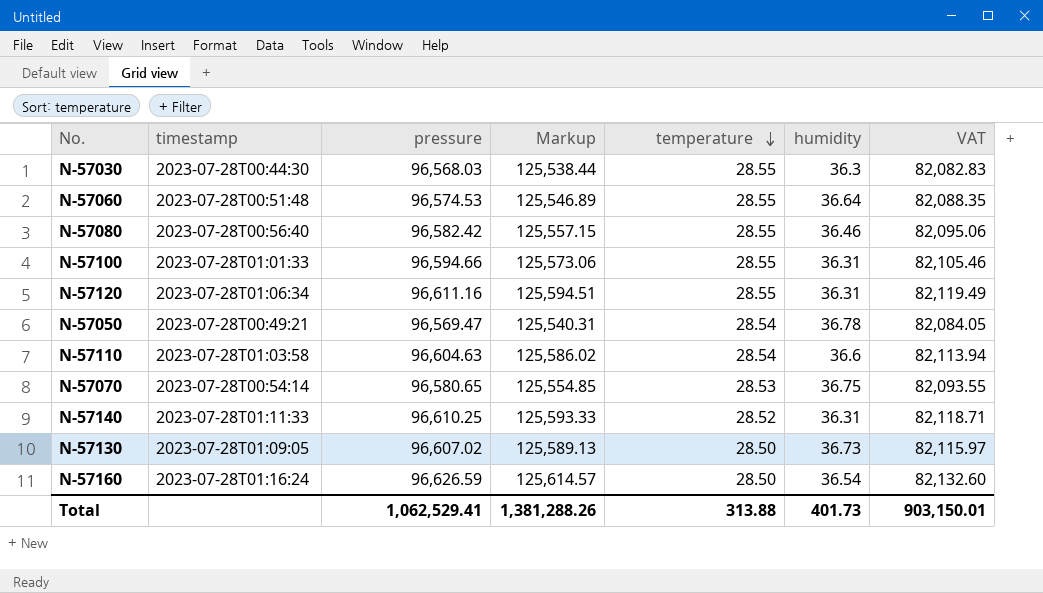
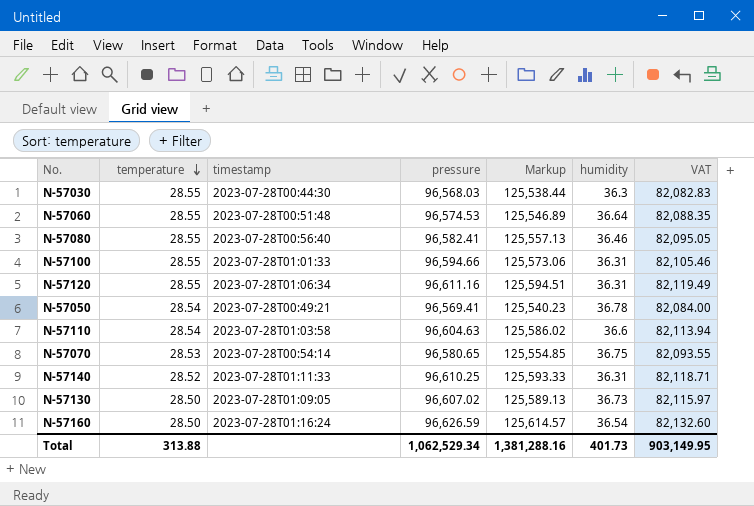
column temperature | position: 5 -> 2
N-57080 | pressure: 96,582.42 -> 96,582.41
N-57080 | Markup: 125,557.15 -> 125,557.13
N-57080 | VAT: 82,095.06 -> 82,095.05
N-57050 | pressure: 96,569.47 -> 96,569.41
N-57050 | Markup: 125,540.31 -> 125,540.23
N-57050 | VAT: 82,084.05 -> 82,084.00
Total | pressure: 1,062,529.41 -> 1,062,529.34
Total | Markup: 1,381,288.26 -> 1,381,288.16
Total | VAT: 903,150.01 -> 903,149.95

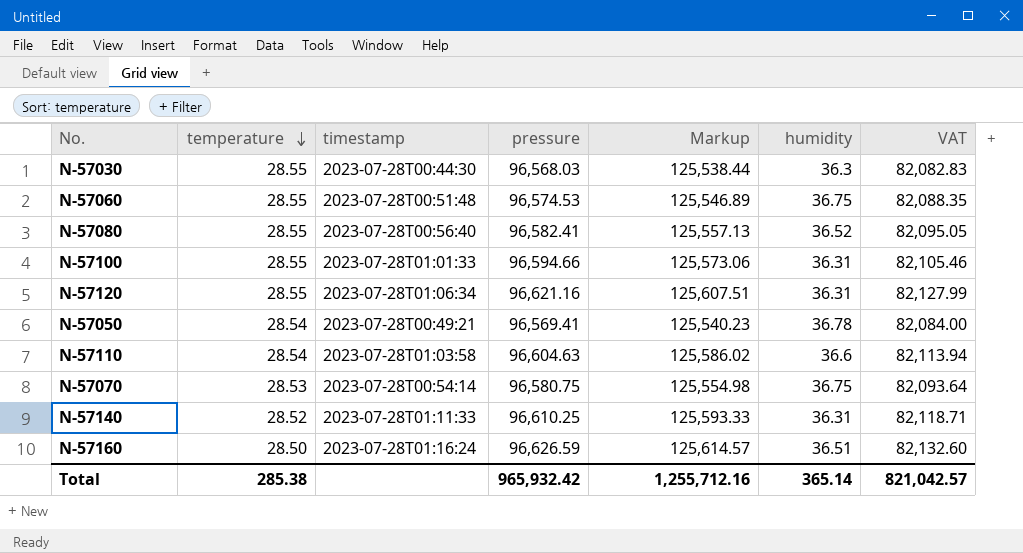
row N-57130: 28.50 | 2023-07-28T01:09:05 | 96,607.02 | 125,589.13 | 36.73 | 82,115.97 -> none
N-57060 | humidity: 36.64 -> 36.75
N-57080 | humidity: 36.46 -> 36.52
N-57120 | pressure: 96,611.16 -> 96,621.16
N-57120 | Markup: 125,594.51 -> 125,607.51
N-57120 | VAT: 82,119.49 -> 82,127.99
N-57070 | pressure: 96,580.65 -> 96,580.75
N-57070 | Markup: 125,554.85 -> 125,554.98
N-57070 | VAT: 82,093.55 -> 82,093.64
N-57160 | humidity: 36.54 -> 36.51
Total | temperature: 313.88 -> 285.38
Total | pressure: 1,062,529.34 -> 965,932.42
Total | Markup: 1,381,288.16 -> 1,255,712.16
Total | humidity: 401.73 -> 365.14
Total | VAT: 903,149.95 -> 821,042.57

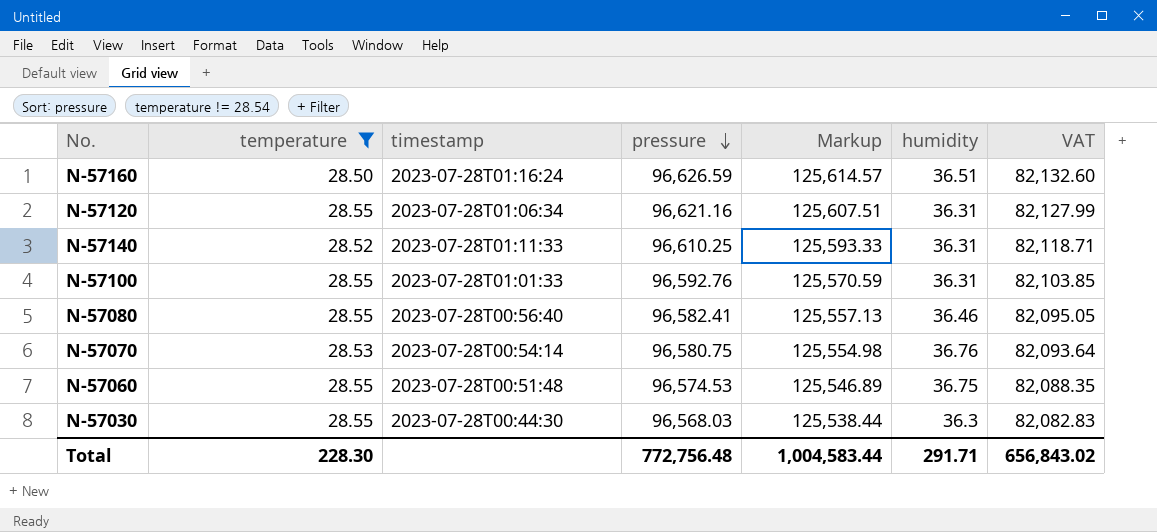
filter: none -> temperature != 28.54
row order: temperature descending -> pressure descending
N-57100 | pressure: 96,594.66 -> 96,592.76
N-57100 | Markup: 125,573.06 -> 125,570.59
N-57100 | VAT: 82,105.46 -> 82,103.85
N-57080 | humidity: 36.52 -> 36.46
N-57070 | humidity: 36.75 -> 36.76
Total | temperature: 285.38 -> 228.30
Total | pressure: 965,932.42 -> 772,756.48
Total | Markup: 1,255,712.16 -> 1,004,583.44
Total | humidity: 365.14 -> 291.71
Total | VAT: 821,042.57 -> 656,843.02

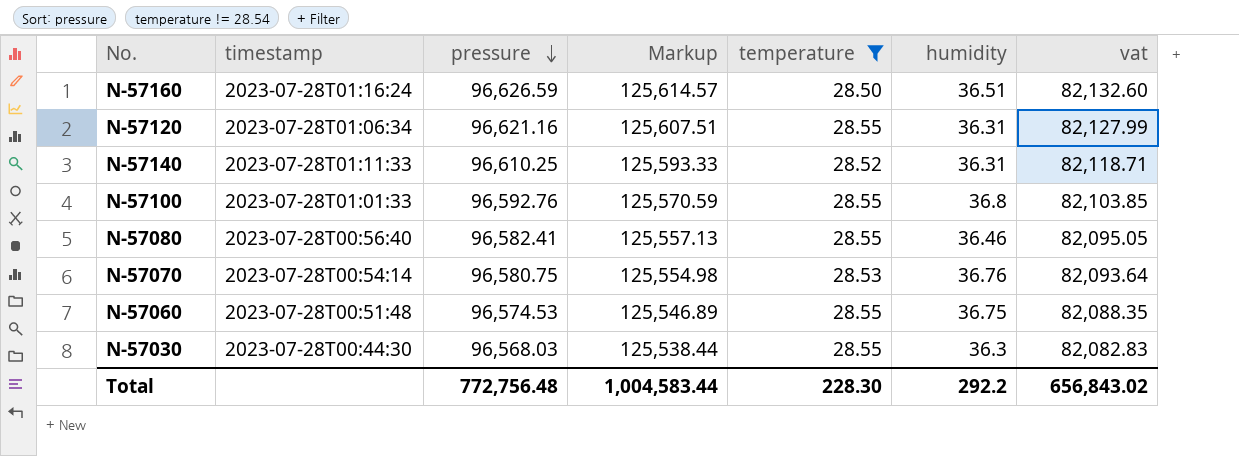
column temperature | position: 2 -> 5
column name: VAT -> vat
N-57100 | humidity: 36.31 -> 36.8
Total | humidity: 291.71 -> 292.2

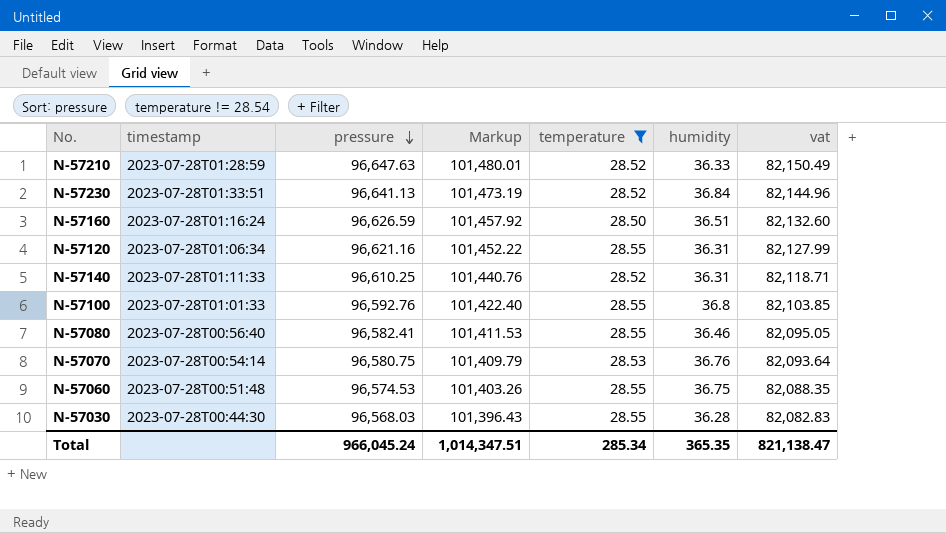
column Markup | formula: [pressure] * 1.3 -> [pressure] * 1.05
row N-57210: none -> 2023-07-28T01:28:59 | 96,647.63 | 101,480.01 | 28.52 | 36.33 | 82,150.49
row N-57230: none -> 2023-07-28T01:33:51 | 96,641.13 | 101,473.19 | 28.52 | 36.84 | 82,144.96
N-57030 | humidity: 36.3 -> 36.28
Total | pressure: 772,756.48 -> 966,045.24
Total | Markup: 1,004,583.44 -> 1,014,347.51
Total | temperature: 228.30 -> 285.34
Total | humidity: 292.2 -> 365.35
Total | vat: 656,843.02 -> 821,138.47

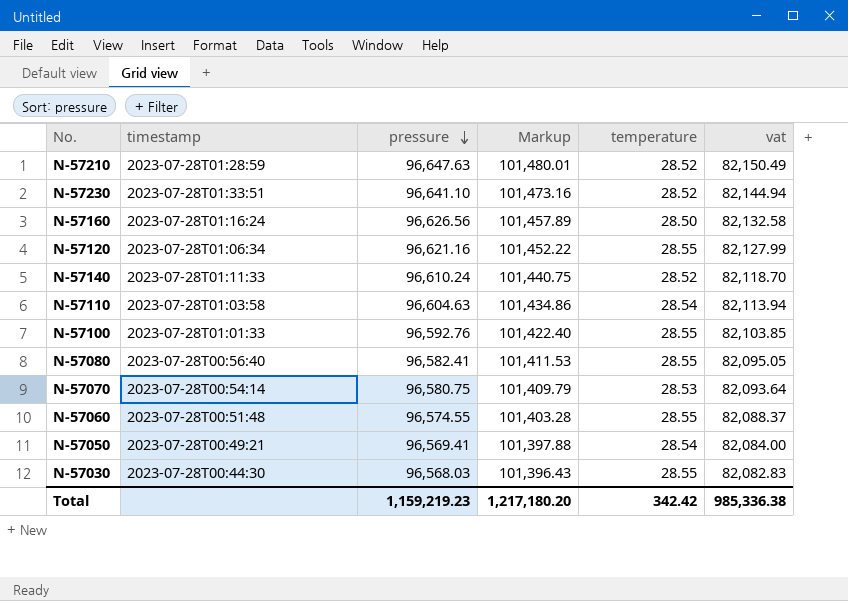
filter: temperature != 28.54 -> none
column humidity | position: 6 -> none
N-57230 | pressure: 96,641.13 -> 96,641.10
N-57230 | Markup: 101,473.19 -> 101,473.16
N-57230 | vat: 82,144.96 -> 82,144.94
N-57160 | pressure: 96,626.59 -> 96,626.56
N-57160 | Markup: 101,457.92 -> 101,457.89
N-57160 | vat: 82,132.60 -> 82,132.58
N-57140 | pressure: 96,610.25 -> 96,610.24
N-57140 | Markup: 101,440.76 -> 101,440.75
N-57140 | vat: 82,118.71 -> 82,118.70
N-57060 | pressure: 96,574.53 -> 96,574.55
N-57060 | Markup: 101,403.26 -> 101,403.28
N-57060 | vat: 82,088.35 -> 82,088.37
Total | pressure: 966,045.24 -> 1,159,219.23
Total | Markup: 1,014,347.51 -> 1,217,180.20
Total | temperature: 285.34 -> 342.42
Total | vat: 821,138.47 -> 985,336.38

